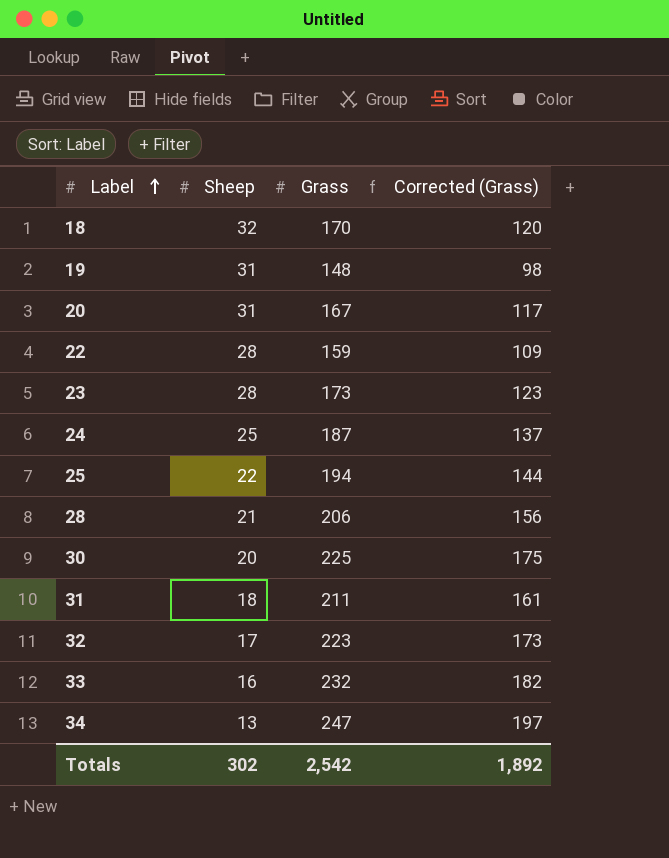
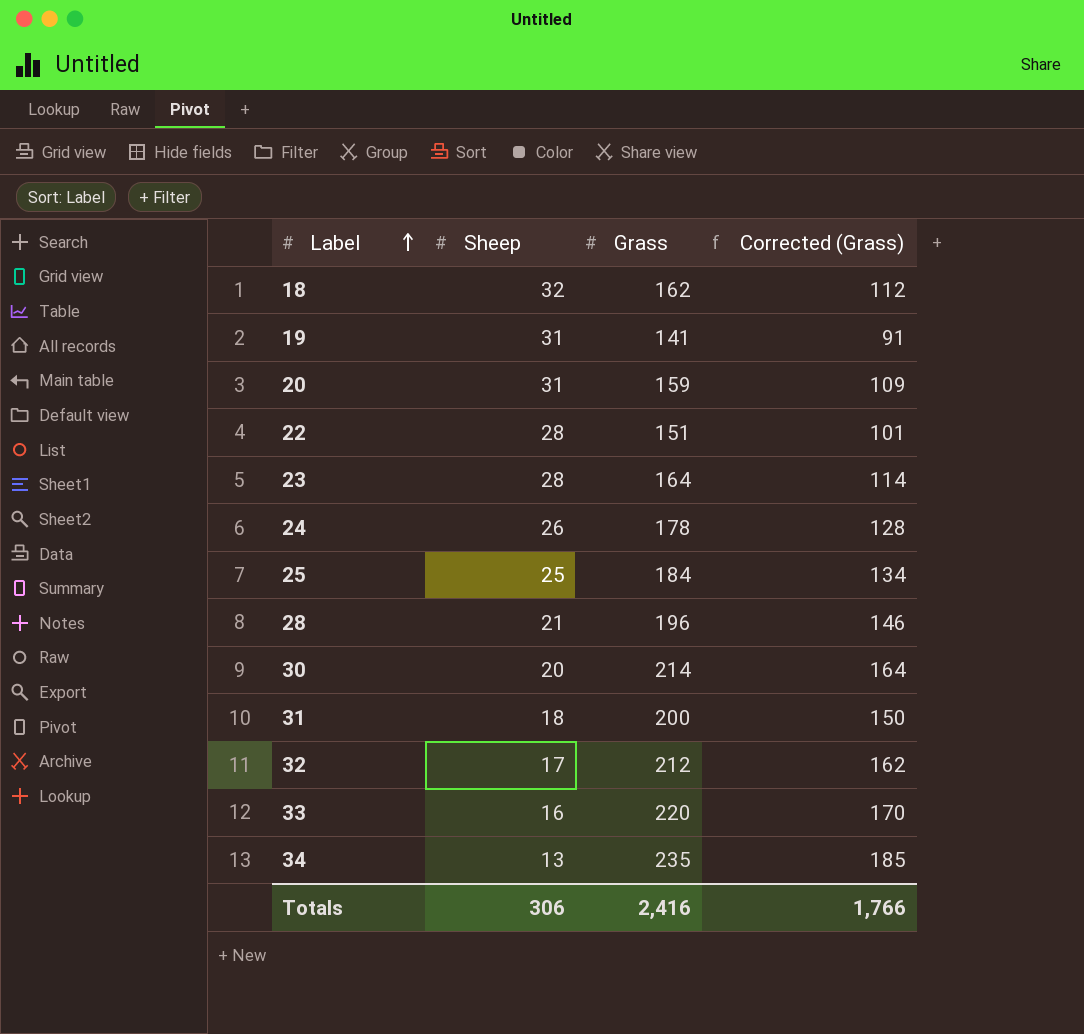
18 | Grass: 170 -> 162
18 | Corrected (Grass): 120 -> 112
19 | Grass: 148 -> 141
19 | Corrected (Grass): 98 -> 91
20 | Grass: 167 -> 159
20 | Corrected (Grass): 117 -> 109
22 | Grass: 159 -> 151
22 | Corrected (Grass): 109 -> 101
23 | Grass: 173 -> 164
23 | Corrected (Grass): 123 -> 114
24 | Sheep: 25 -> 26
24 | Grass: 187 -> 178
24 | Corrected (Grass): 137 -> 128
25 | Sheep: 22 -> 25
25 | Grass: 194 -> 184
25 | Corrected (Grass): 144 -> 134
28 | Grass: 206 -> 196
28 | Corrected (Grass): 156 -> 146
30 | Grass: 225 -> 214
30 | Corrected (Grass): 175 -> 164
31 | Grass: 211 -> 200
31 | Corrected (Grass): 161 -> 150
32 | Grass: 223 -> 212
32 | Corrected (Grass): 173 -> 162
33 | Grass: 232 -> 220
33 | Corrected (Grass): 182 -> 170
34 | Grass: 247 -> 235
34 | Corrected (Grass): 197 -> 185
Totals | Sheep: 302 -> 306
Totals | Grass: 2,542 -> 2,416
Totals | Corrected (Grass): 1,892 -> 1,766

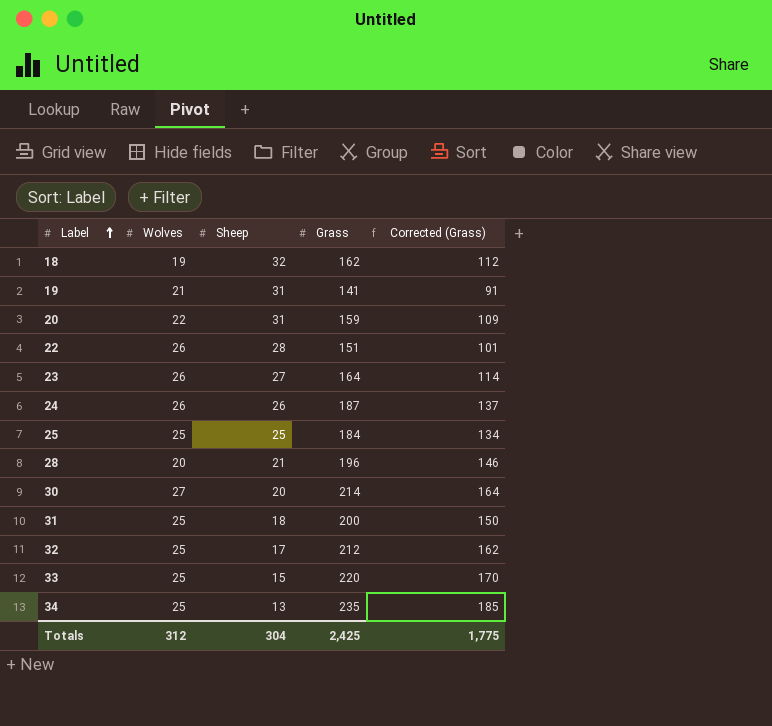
column Wolves | position: none -> 2
23 | Sheep: 28 -> 27
24 | Grass: 178 -> 187
24 | Corrected (Grass): 128 -> 137
33 | Sheep: 16 -> 15
Totals | Sheep: 306 -> 304
Totals | Grass: 2,416 -> 2,425
Totals | Corrected (Grass): 1,766 -> 1,775

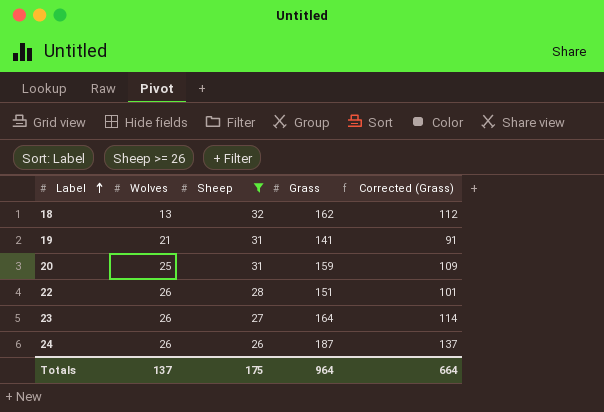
filter: none -> Sheep >= 26
18 | Wolves: 19 -> 13
20 | Wolves: 22 -> 25
Totals | Wolves: 312 -> 137
Totals | Sheep: 304 -> 175
Totals | Grass: 2,425 -> 964
Totals | Corrected (Grass): 1,775 -> 664

